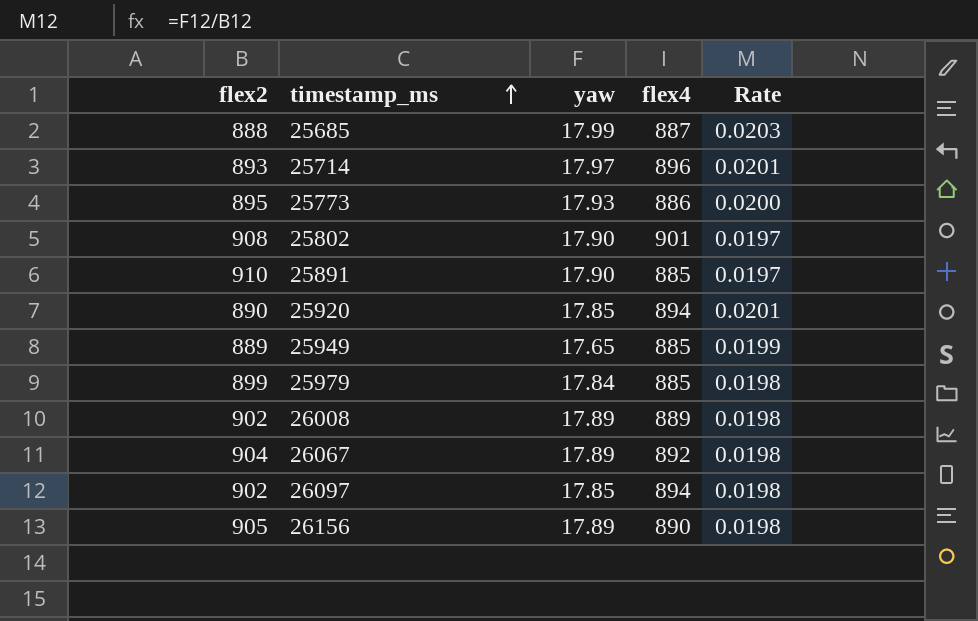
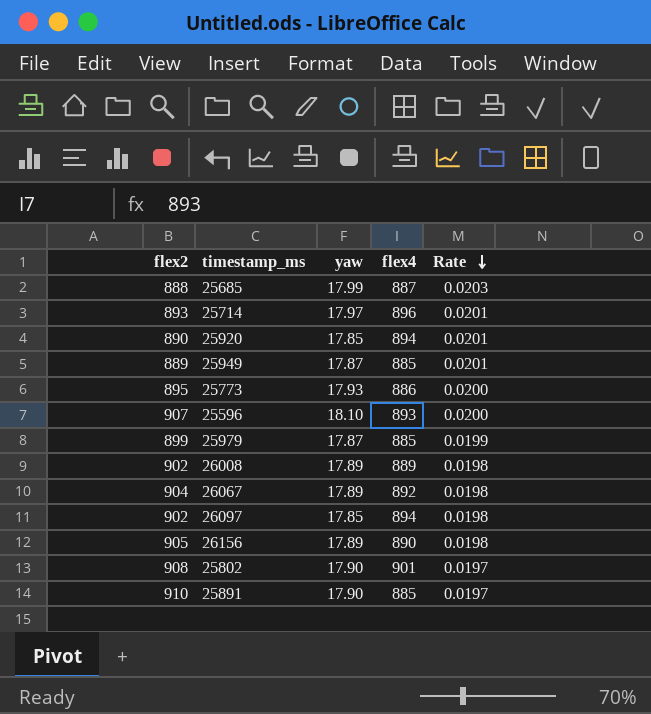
row order: timestamp_ms ascending -> Rate descending
25949 | yaw: 17.65 -> 17.87
25949 | Rate: 0.0199 -> 0.0201
row 25596: none -> 907 | 18.10 | 893 | 0.0200
25979 | yaw: 17.84 -> 17.87
25979 | Rate: 0.0198 -> 0.0199

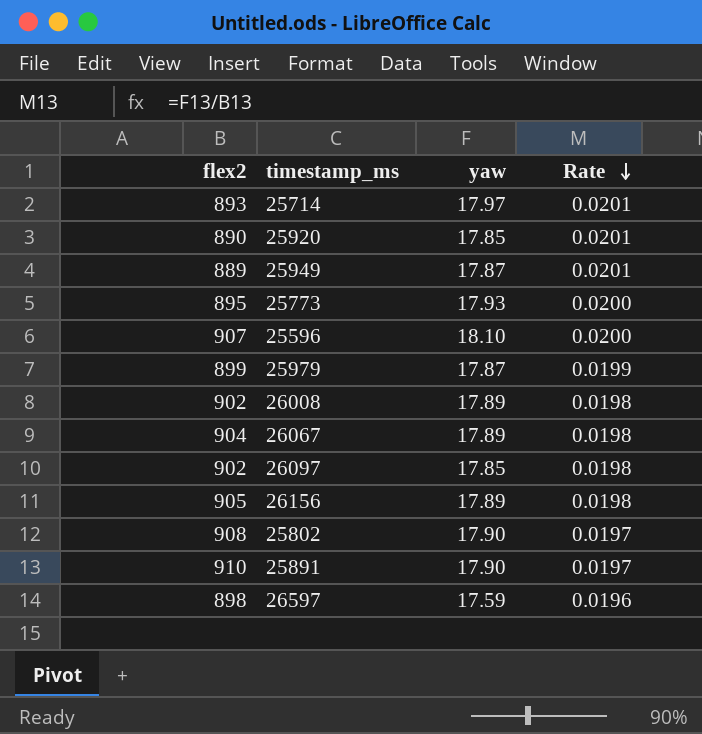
column flex4 | position: 4 -> none
row 25685: 888 | 17.99 | 887 | 0.0203 -> none
row 26597: none -> 898 | 17.59 | 0.0196

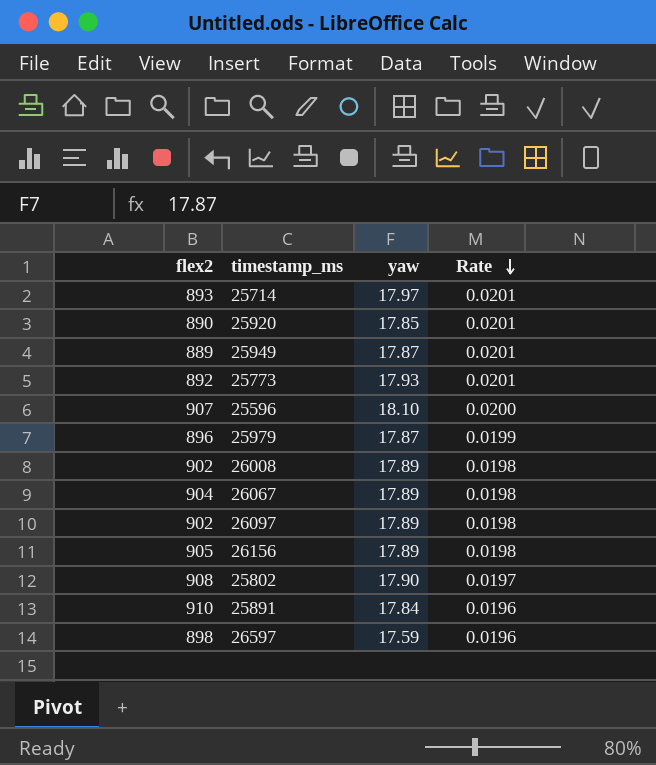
25773 | flex2: 895 -> 892
25773 | Rate: 0.0200 -> 0.0201
25979 | flex2: 899 -> 896
26097 | yaw: 17.85 -> 17.89
25891 | yaw: 17.90 -> 17.84
25891 | Rate: 0.0197 -> 0.0196

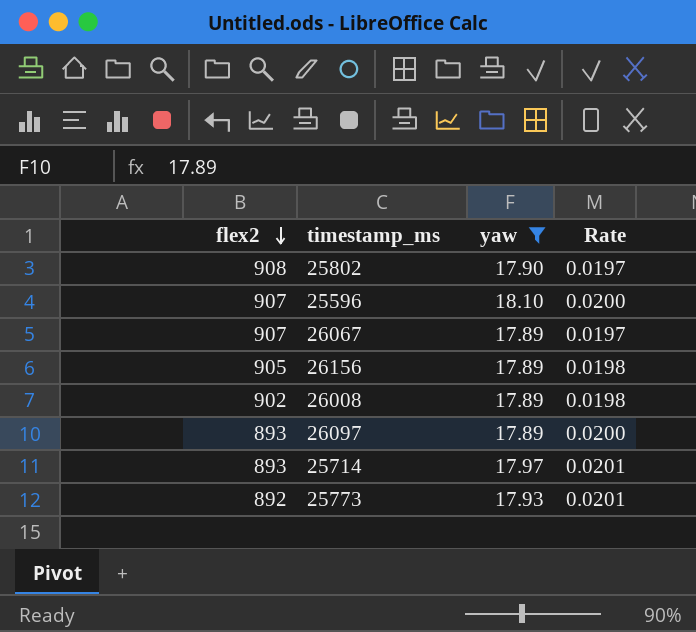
filter: none -> yaw >= 17.89
row order: Rate descending -> flex2 descending
26067 | flex2: 904 -> 907
26067 | Rate: 0.0198 -> 0.0197
26097 | flex2: 902 -> 893
26097 | Rate: 0.0198 -> 0.0200

